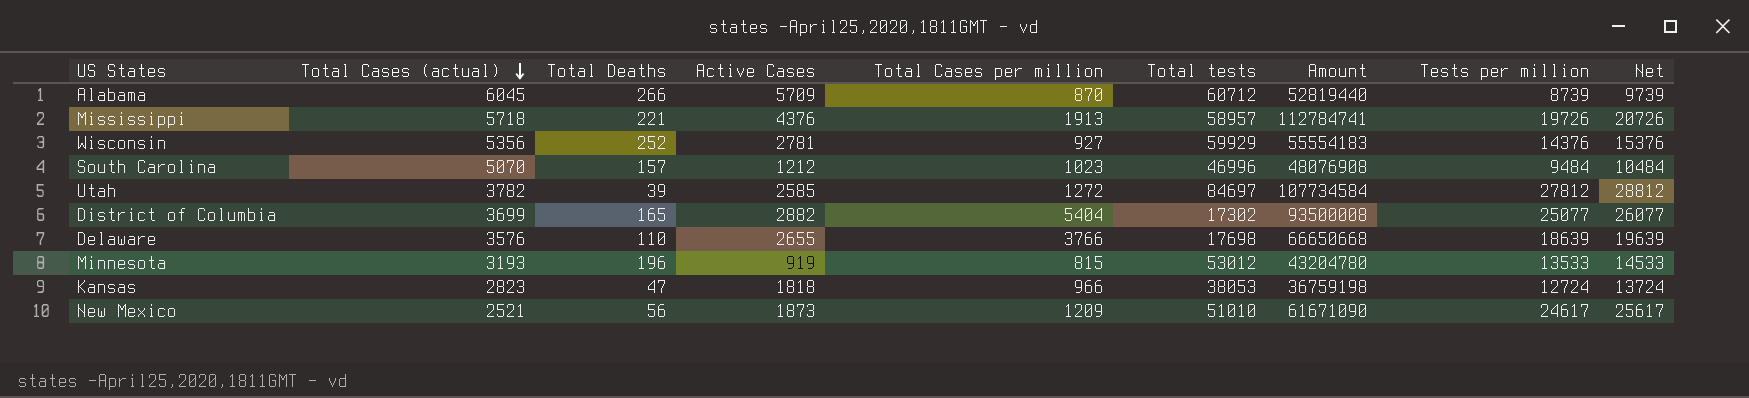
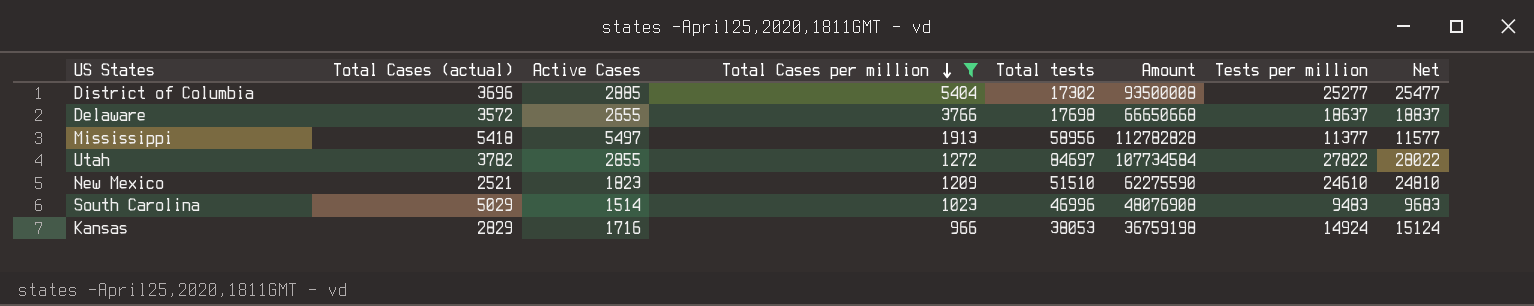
filter: none -> Total Cases per million >= 966
row order: Total Cases (actual) descending -> Total Cases per million descending
column Total Deaths | position: 3 -> none
column Net | formula: [Tests per million] + 1000 -> [Tests per million] + 200
District of Columbia | Total Cases (actual): 3699 -> 3696
District of Columbia | Active Cases: 2882 -> 2885
District of Columbia | Tests per million: 25077 -> 25277
Delaware | Total Cases (actual): 3576 -> 3572
Delaware | Tests per million: 18639 -> 18637
Mississippi | Total Cases (actual): 5718 -> 5418
Mississippi | Active Cases: 4376 -> 5497
Mississippi | Total tests: 58957 -> 58956
Mississippi | Amount: 112784741 -> 112782828
Mississippi | Tests per million: 19726 -> 11377
Utah | Active Cases: 2585 -> 2855
Utah | Tests per million: 27812 -> 27822
New Mexico | Active Cases: 1873 -> 1823
New Mexico | Total tests: 51010 -> 51510
New Mexico | Amount: 61671090 -> 62275590
New Mexico | Tests per million: 24617 -> 24610
South Carolina | Total Cases (actual): 5070 -> 5029
South Carolina | Active Cases: 1212 -> 1514
South Carolina | Tests per million: 9484 -> 9483
Kansas | Total Cases (actual): 2823 -> 2829
Kansas | Active Cases: 1818 -> 1716
Kansas | Tests per million: 12724 -> 14924

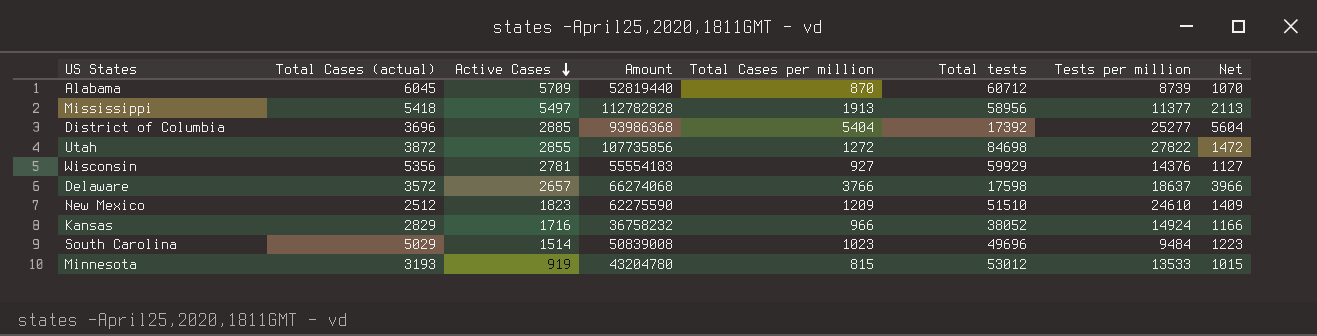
filter: Total Cases per million >= 966 -> none
row order: Total Cases per million descending -> Active Cases descending
column Amount | position: 6 -> 4
column Net | formula: [Tests per million] + 200 -> [Total Cases per million] + 200
District of Columbia | Amount: 93500008 -> 93986368
District of Columbia | Total tests: 17302 -> 17392
Utah | Total Cases (actual): 3782 -> 3872
Utah | Amount: 107734584 -> 107735856
Utah | Total tests: 84697 -> 84698
Delaware | Active Cases: 2655 -> 2657
Delaware | Amount: 66650668 -> 66274068
Delaware | Total tests: 17698 -> 17598
New Mexico | Total Cases (actual): 2521 -> 2512
Kansas | Amount: 36759198 -> 36758232
Kansas | Total tests: 38053 -> 38052
South Carolina | Amount: 48076908 -> 50839008
South Carolina | Total tests: 46996 -> 49696
South Carolina | Tests per million: 9483 -> 9484

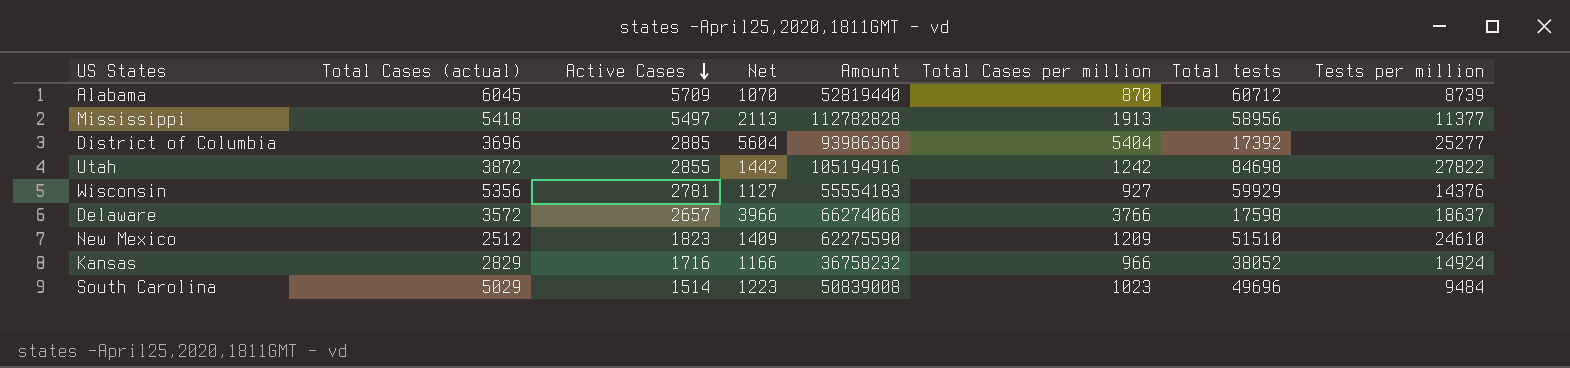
column Net | position: 8 -> 4
row Minnesota: 3193 | 919 | 43204780 | 815 | 53012 | 13533 | 1015 -> none
Utah | Net: 1472 -> 1442
Utah | Amount: 107735856 -> 105194916
Utah | Total Cases per million: 1272 -> 1242

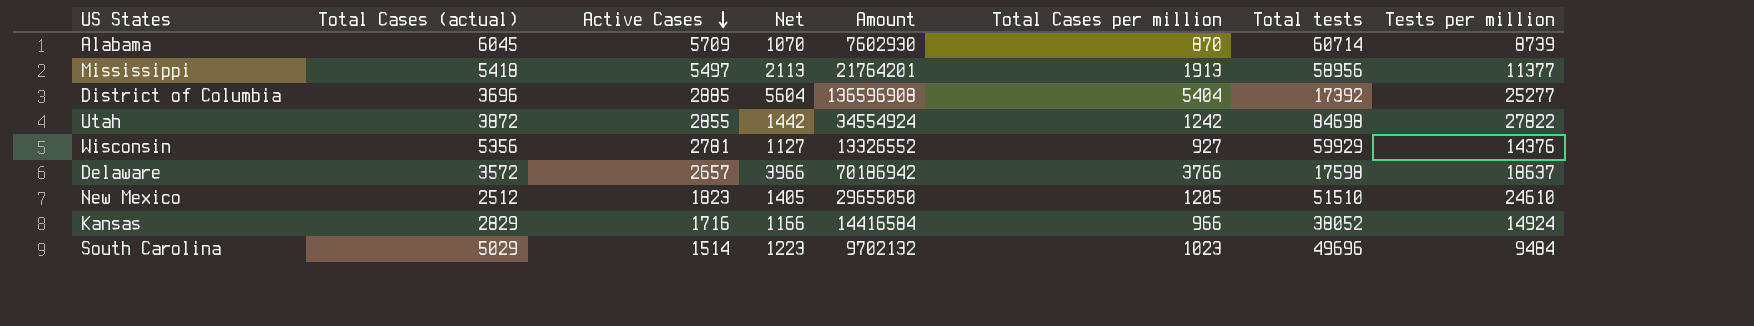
column Amount | formula: [Total Cases per million] * [Total tests] -> [Total Cases per million] * [Tests per million]
Alabama | Total tests: 60712 -> 60714
New Mexico | Net: 1409 -> 1405
New Mexico | Total Cases per million: 1209 -> 1205

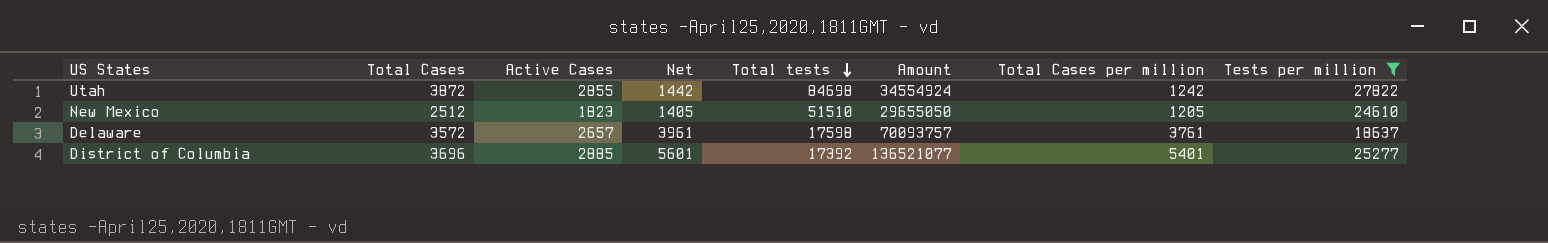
filter: none -> Tests per million >= 18637
row order: Active Cases descending -> Total tests descending
column name: Total Cases (actual) -> Total Cases
column Total tests | position: 7 -> 5
Delaware | Net: 3966 -> 3961
Delaware | Amount: 70186942 -> 70093757
Delaware | Total Cases per million: 3766 -> 3761
District of Columbia | Net: 5604 -> 5601
District of Columbia | Amount: 136596908 -> 136521077
District of Columbia | Total Cases per million: 5404 -> 5401

